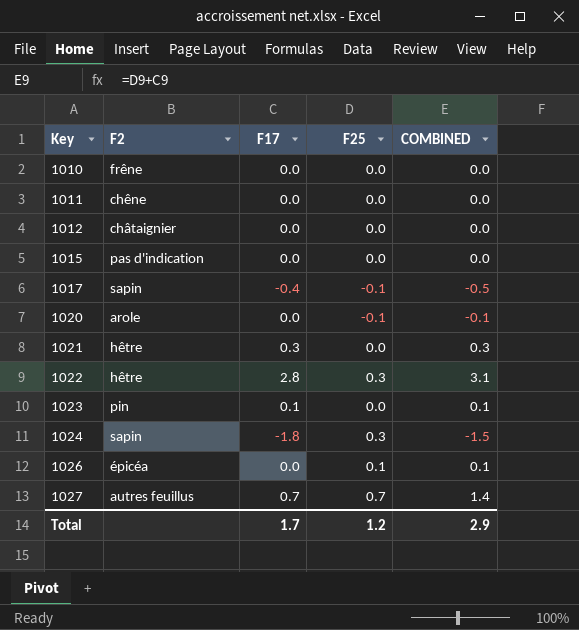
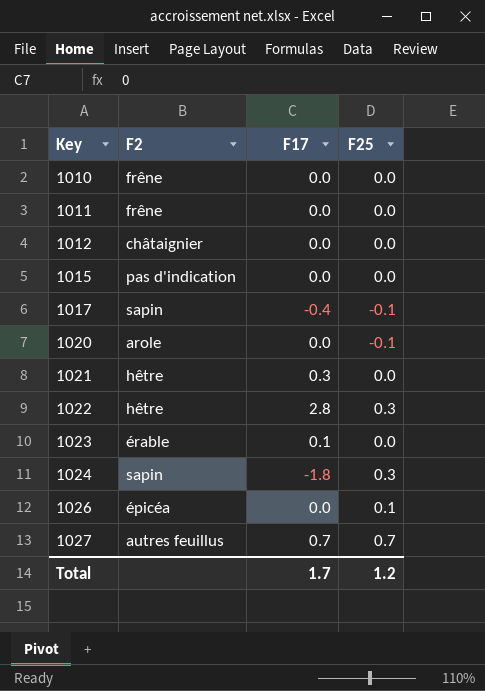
column COMBINED | formula: [F17] + [F25] -> none
1011 | F2: chêne -> frêne
1023 | F2: pin -> érable

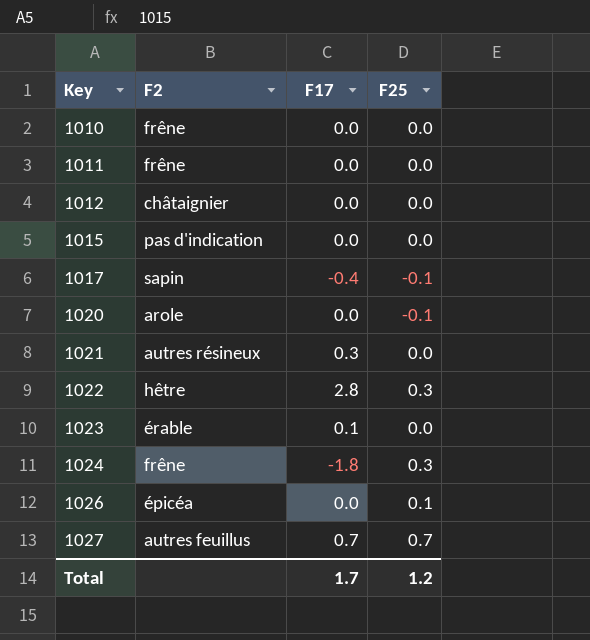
1021 | F2: hêtre -> autres résineux
1024 | F2: sapin -> frêne

